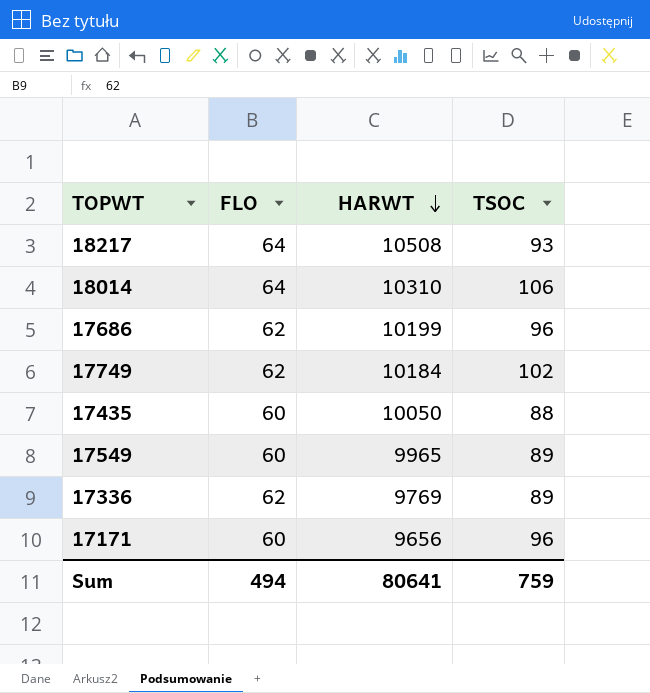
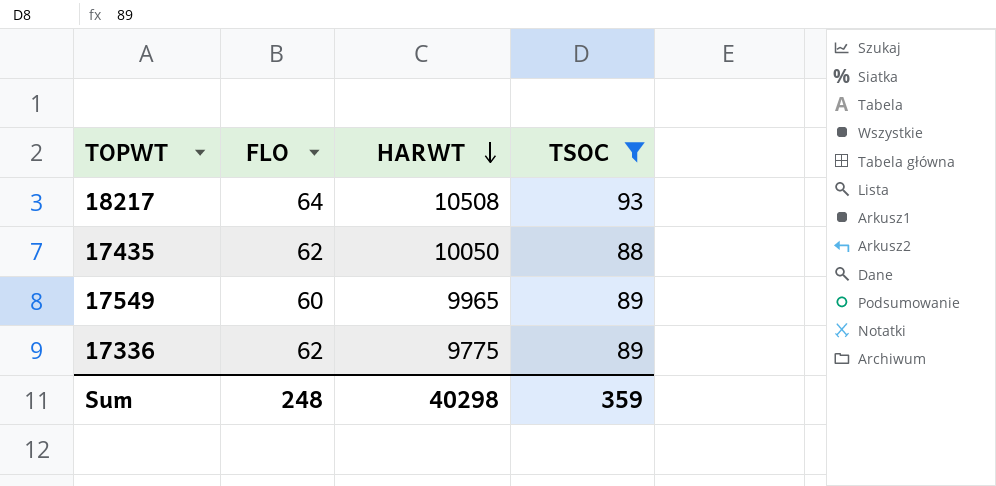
filter: none -> TSOC <= 93
17435 | FLO: 60 -> 62
17336 | HARWT: 9769 -> 9775
Sum | FLO: 494 -> 248
Sum | HARWT: 80641 -> 40298
Sum | TSOC: 759 -> 359

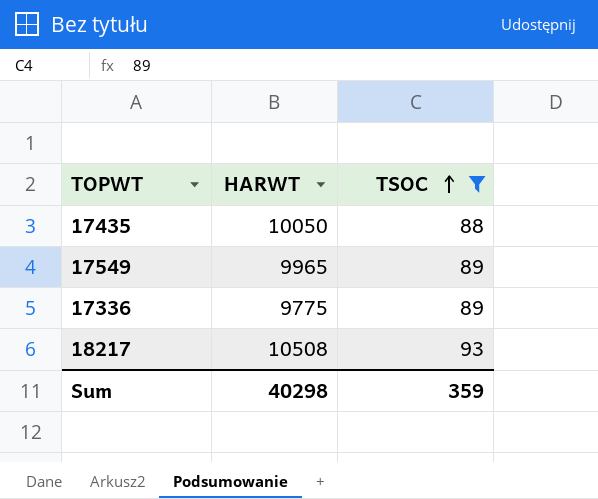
row order: HARWT descending -> TSOC ascending
column FLO | position: 2 -> none

